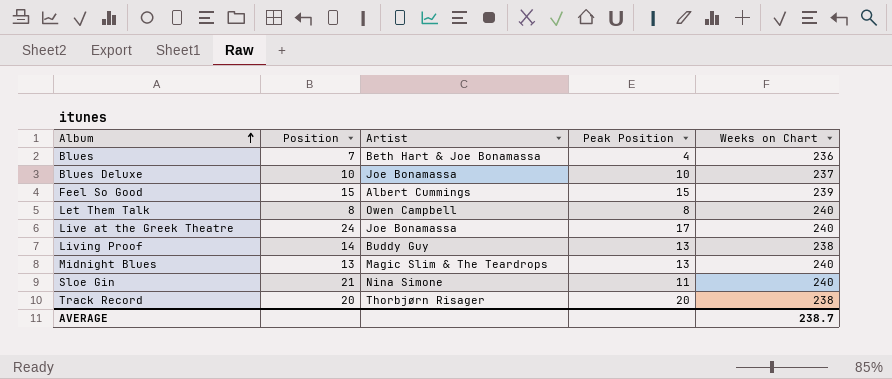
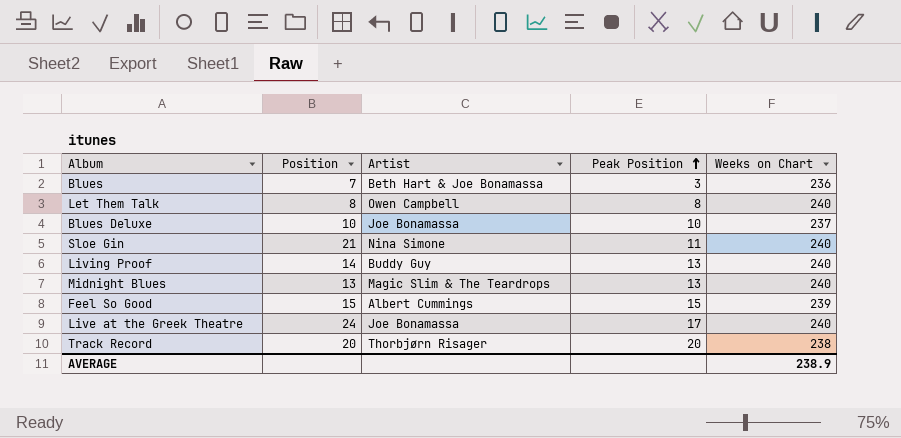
row order: Album ascending -> Peak Position ascending
Blues | Peak Position: 4 -> 3
Living Proof | Weeks on Chart: 238 -> 240
AVERAGE | Weeks on Chart: 238.7 -> 238.9

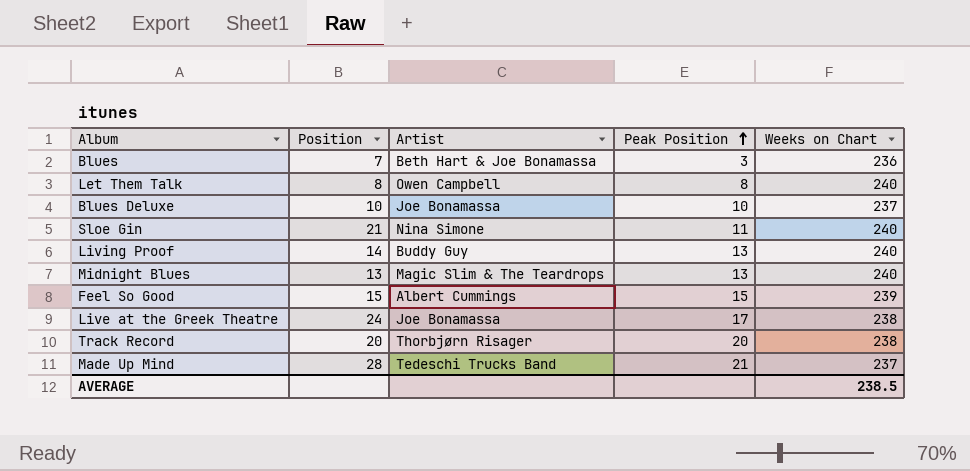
Live at the Greek Theatre | Weeks on Chart: 240 -> 238
row Made Up Mind: none -> 28 | Tedeschi Trucks Band | 21 | 237
AVERAGE | Weeks on Chart: 238.9 -> 238.5

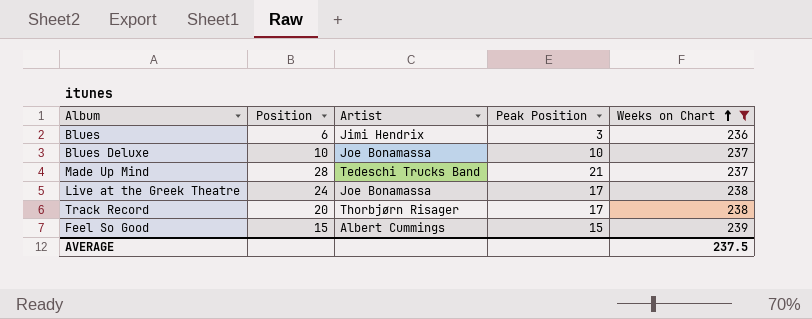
filter: none -> Weeks on Chart != 240
row order: Peak Position ascending -> Weeks on Chart ascending
Blues | Position: 7 -> 6
Blues | Artist: Beth Hart & Joe Bonamassa -> Jimi Hendrix
Track Record | Peak Position: 20 -> 17
AVERAGE | Weeks on Chart: 238.5 -> 237.5

